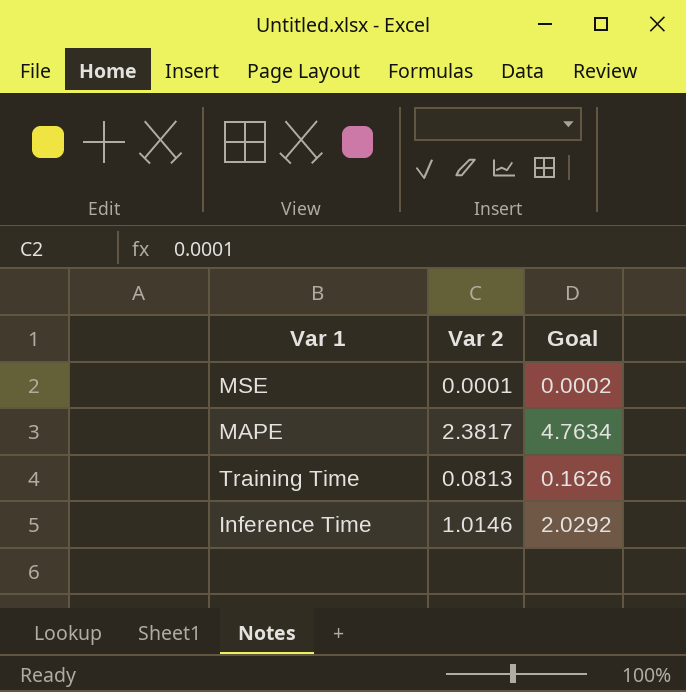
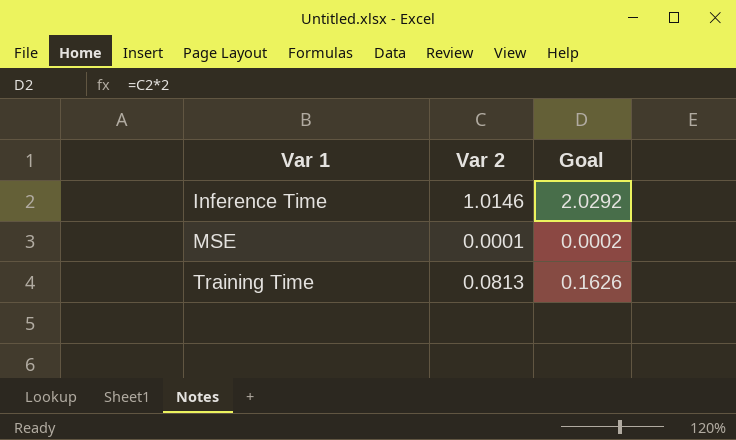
row order: none -> Var 1 ascending
row MAPE: 2.3817 | 4.7634 -> none

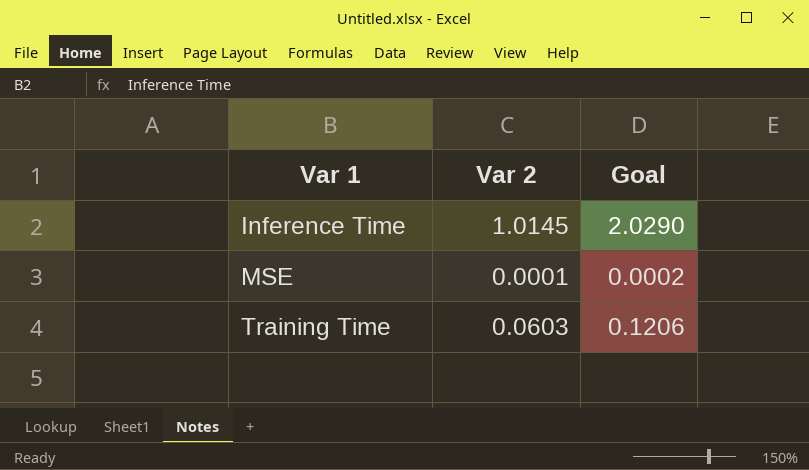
Inference Time | Var 2: 1.0146 -> 1.0145
Inference Time | Goal: 2.0292 -> 2.0290
Training Time | Var 2: 0.0813 -> 0.0603
Training Time | Goal: 0.1626 -> 0.1206

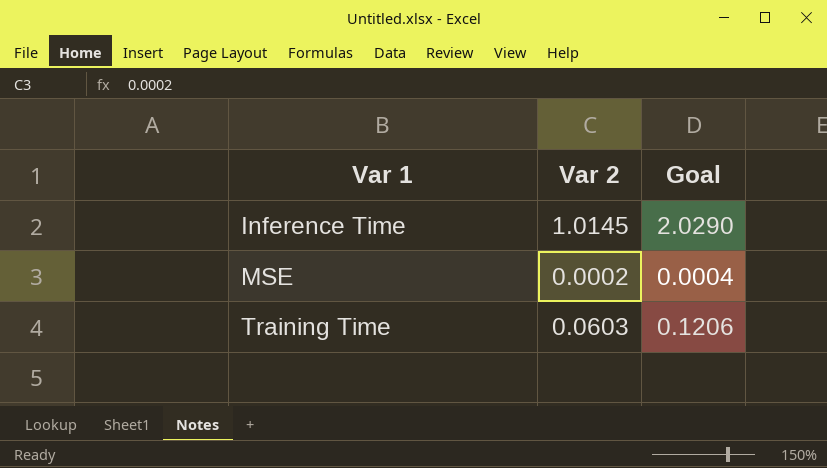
MSE | Var 2: 0.0001 -> 0.0002
MSE | Goal: 0.0002 -> 0.0004

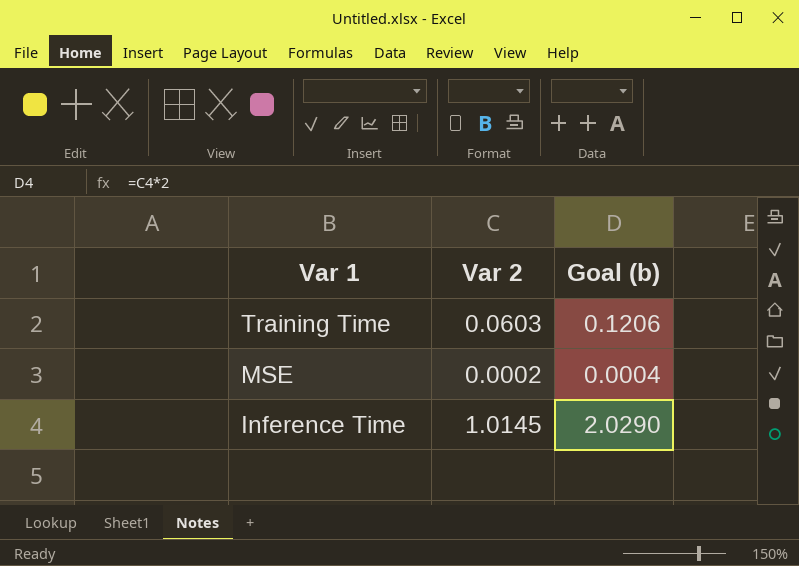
row order: Var 1 ascending -> Var 1 descending
column name: Goal -> Goal (b)

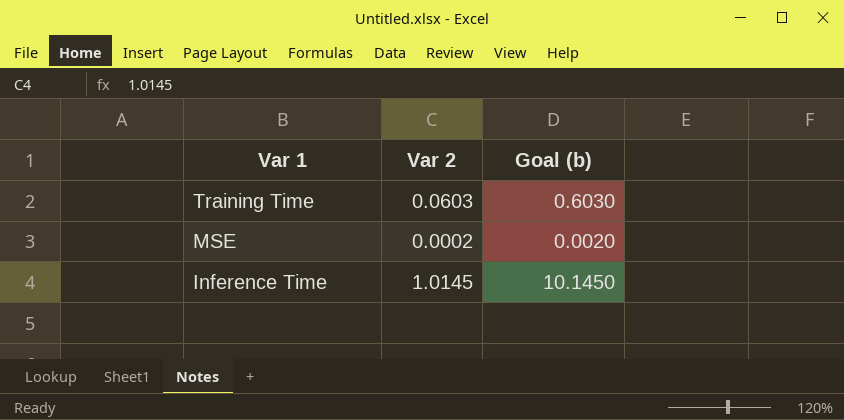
column Goal (b) | formula: [Var 2] * 2 -> [Var 2] * 10

